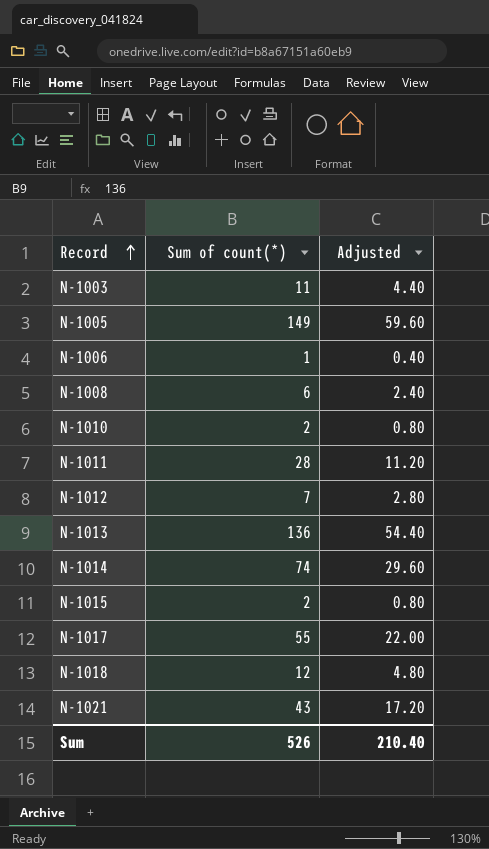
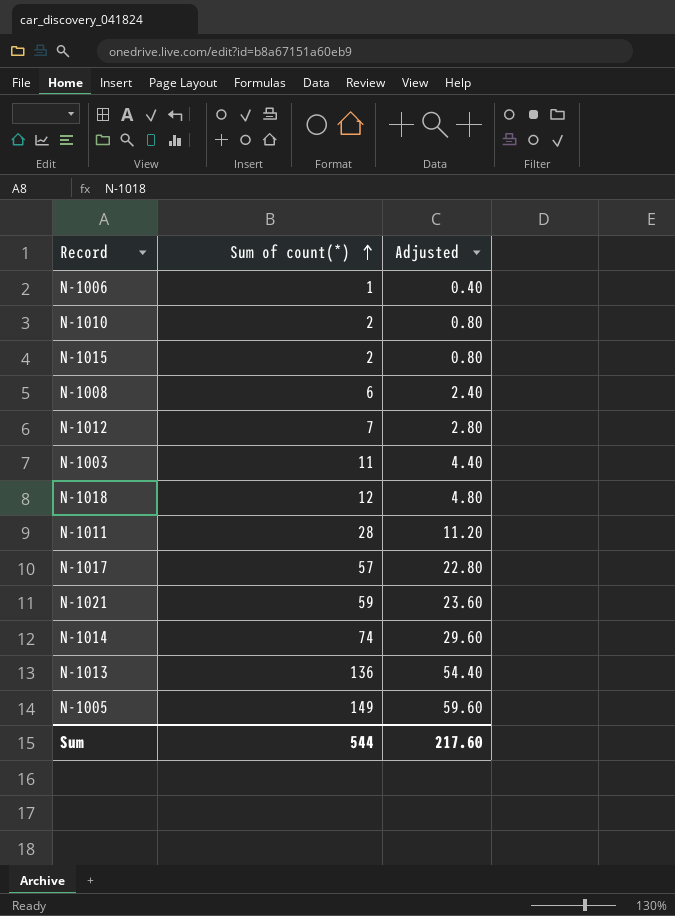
row order: Record ascending -> Sum of count(*) ascending
N-1017 | Sum of count(*): 55 -> 57
N-1017 | Adjusted: 22.00 -> 22.80
N-1021 | Sum of count(*): 43 -> 59
N-1021 | Adjusted: 17.20 -> 23.60
Sum | Sum of count(*): 526 -> 544
Sum | Adjusted: 210.40 -> 217.60

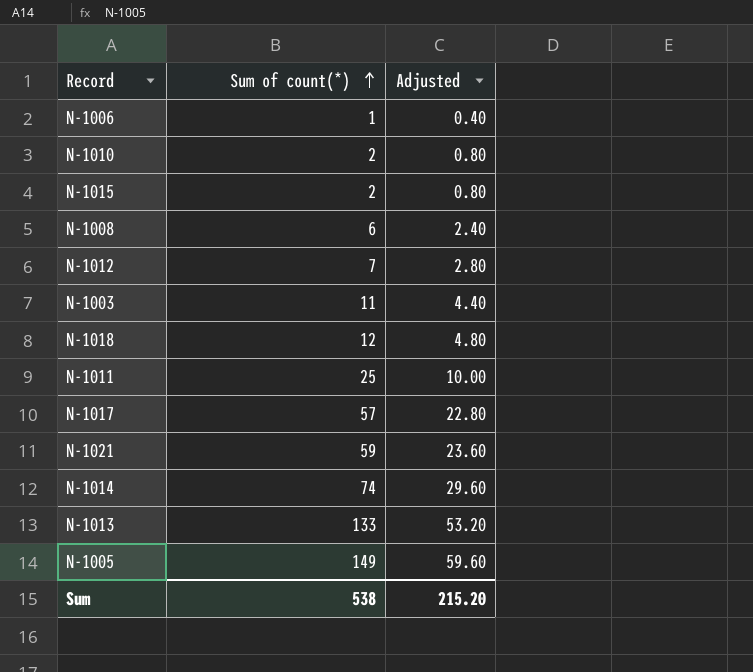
N-1011 | Sum of count(*): 28 -> 25
N-1011 | Adjusted: 11.20 -> 10.00
N-1013 | Sum of count(*): 136 -> 133
N-1013 | Adjusted: 54.40 -> 53.20
Sum | Sum of count(*): 544 -> 538
Sum | Adjusted: 217.60 -> 215.20

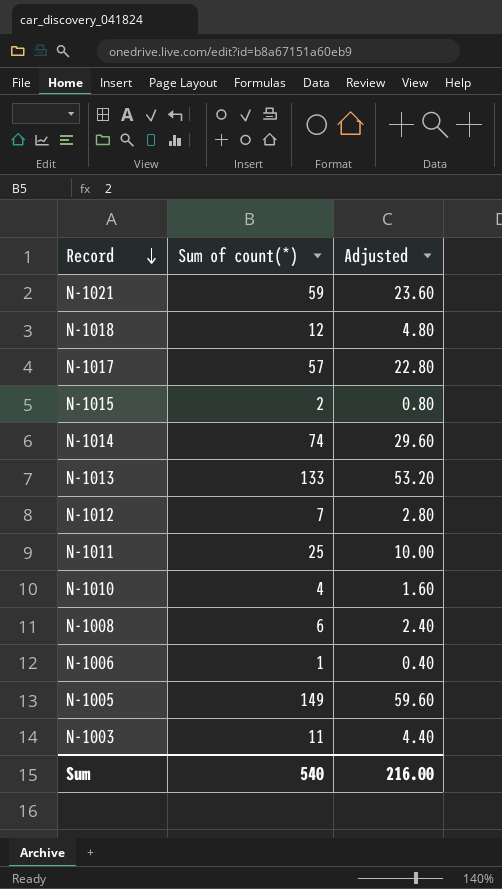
row order: Sum of count(*) ascending -> Record descending
N-1010 | Sum of count(*): 2 -> 4
N-1010 | Adjusted: 0.80 -> 1.60
Sum | Sum of count(*): 538 -> 540
Sum | Adjusted: 215.20 -> 216.00

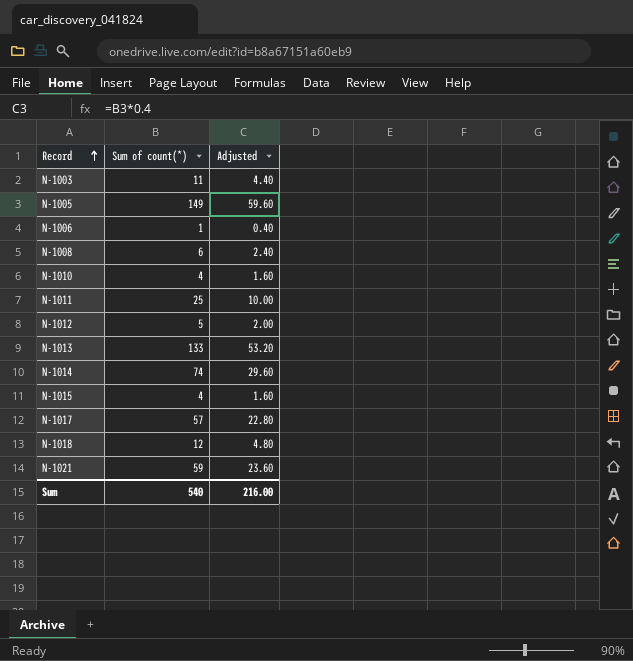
row order: Record descending -> Record ascending
N-1012 | Sum of count(*): 7 -> 5
N-1012 | Adjusted: 2.80 -> 2.00
N-1015 | Sum of count(*): 2 -> 4
N-1015 | Adjusted: 0.80 -> 1.60

